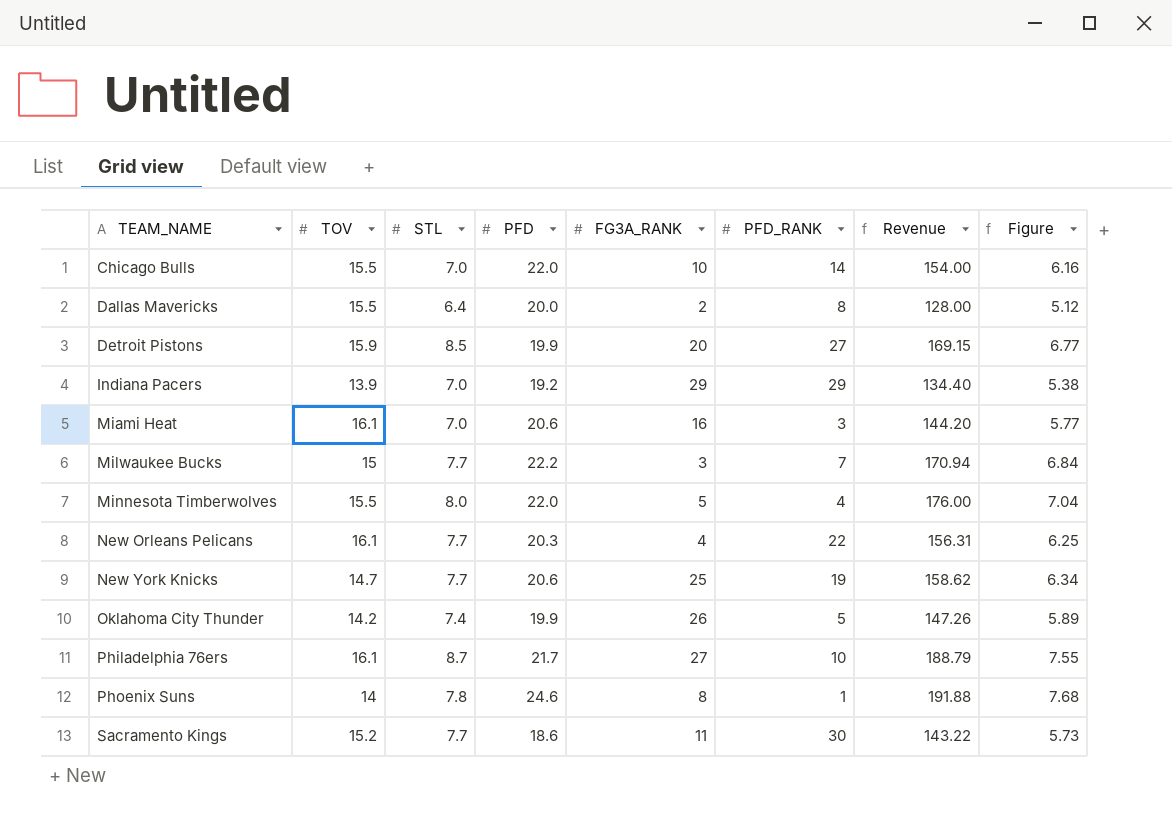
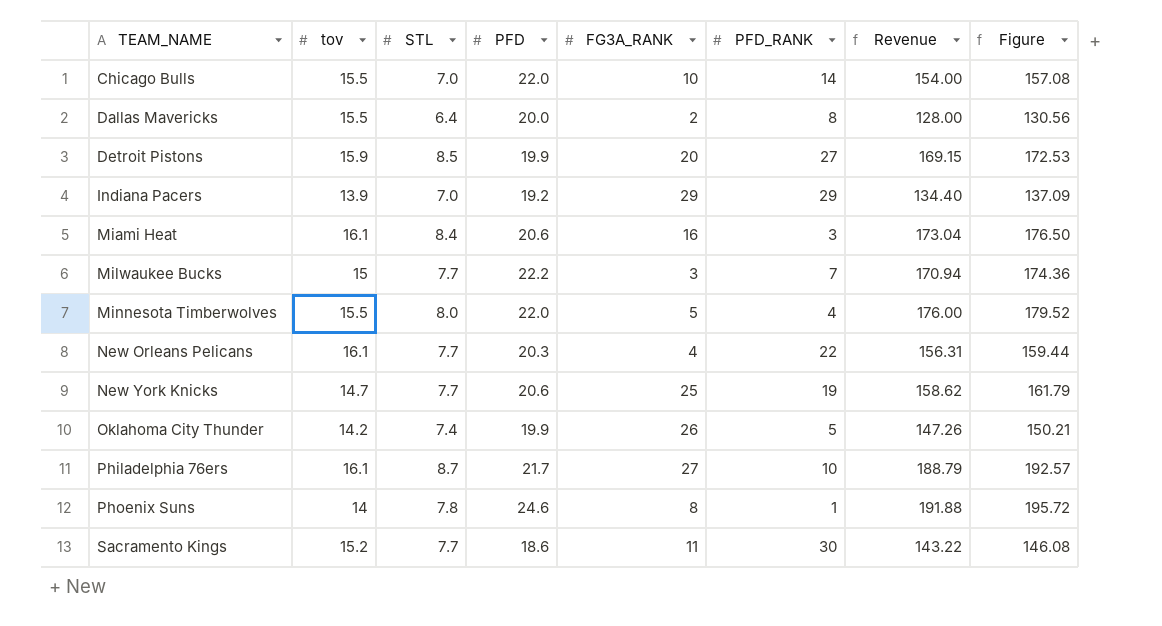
column name: TOV -> tov
column Figure | formula: [Revenue] * 0.04 -> [Revenue] * 1.02
Miami Heat | STL: 7.0 -> 8.4
Miami Heat | Revenue: 144.20 -> 173.04

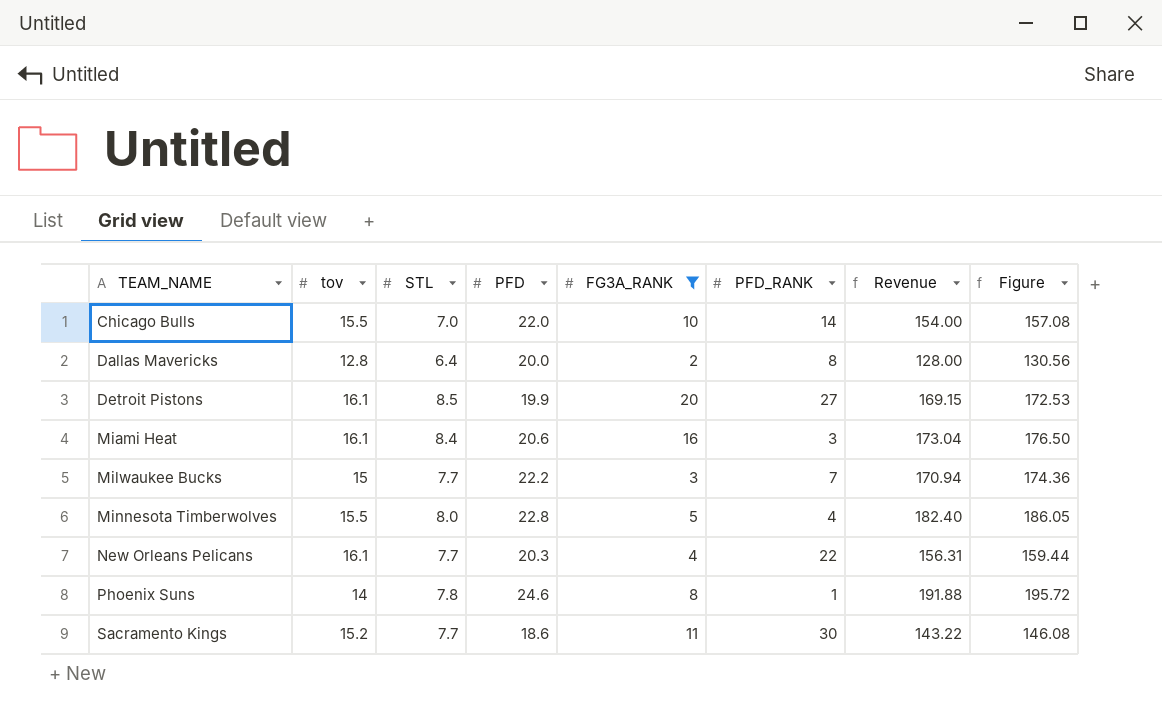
filter: none -> FG3A_RANK <= 20
Dallas Mavericks | tov: 15.5 -> 12.8
Detroit Pistons | tov: 15.9 -> 16.1
Minnesota Timberwolves | PFD: 22.0 -> 22.8
Minnesota Timberwolves | Revenue: 176.00 -> 182.40
Minnesota Timberwolves | Figure: 179.52 -> 186.05

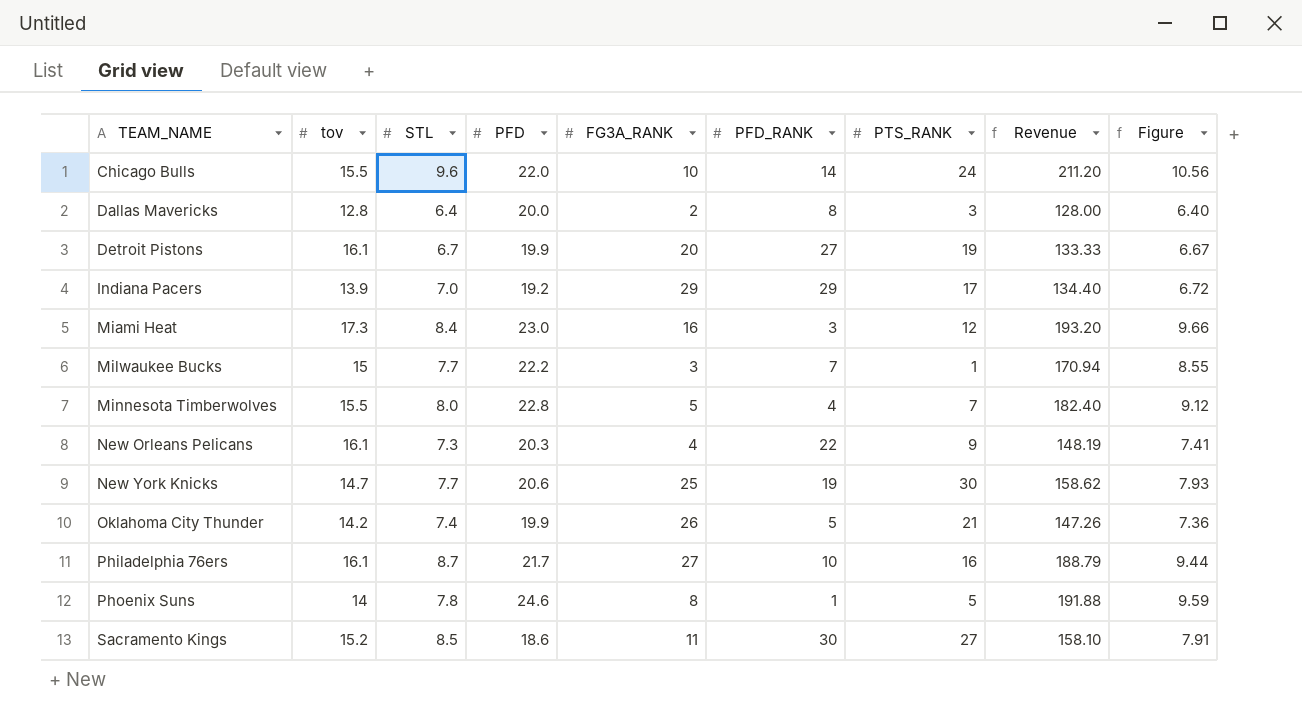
filter: FG3A_RANK <= 20 -> none
column PTS_RANK | position: none -> 7
column Figure | formula: [Revenue] * 1.02 -> [Revenue] * 0.05
Chicago Bulls | STL: 7.0 -> 9.6
Chicago Bulls | Revenue: 154.00 -> 211.20
Detroit Pistons | STL: 8.5 -> 6.7
Detroit Pistons | Revenue: 169.15 -> 133.33
Miami Heat | tov: 16.1 -> 17.3
Miami Heat | PFD: 20.6 -> 23.0
Miami Heat | Revenue: 173.04 -> 193.20
New Orleans Pelicans | STL: 7.7 -> 7.3
New Orleans Pelicans | Revenue: 156.31 -> 148.19
Sacramento Kings | STL: 7.7 -> 8.5
Sacramento Kings | Revenue: 143.22 -> 158.10

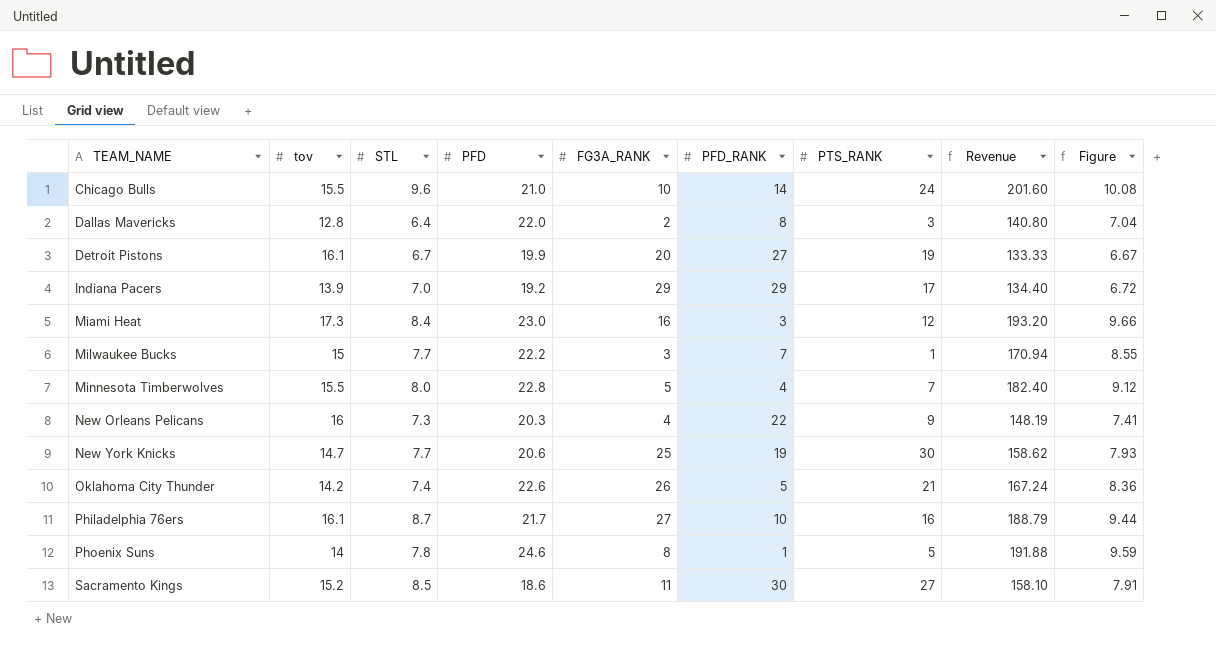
Chicago Bulls | PFD: 22.0 -> 21.0
Chicago Bulls | Revenue: 211.20 -> 201.60
Chicago Bulls | Figure: 10.56 -> 10.08
Dallas Mavericks | PFD: 20.0 -> 22.0
Dallas Mavericks | Revenue: 128.00 -> 140.80
Dallas Mavericks | Figure: 6.40 -> 7.04
New Orleans Pelicans | tov: 16.1 -> 16
Oklahoma City Thunder | PFD: 19.9 -> 22.6
Oklahoma City Thunder | Revenue: 147.26 -> 167.24
Oklahoma City Thunder | Figure: 7.36 -> 8.36

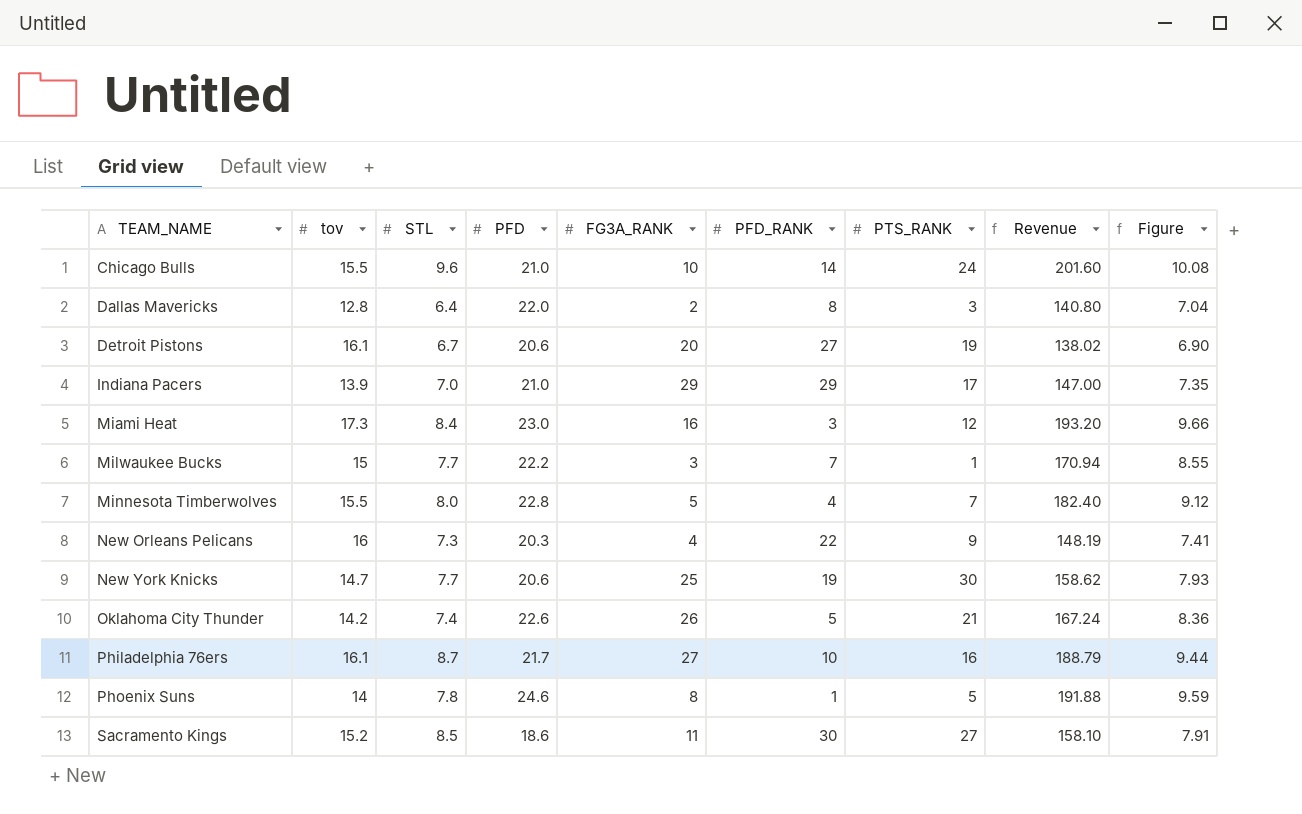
Detroit Pistons | PFD: 19.9 -> 20.6
Detroit Pistons | Revenue: 133.33 -> 138.02
Detroit Pistons | Figure: 6.67 -> 6.90
Indiana Pacers | PFD: 19.2 -> 21.0
Indiana Pacers | Revenue: 134.40 -> 147.00
Indiana Pacers | Figure: 6.72 -> 7.35

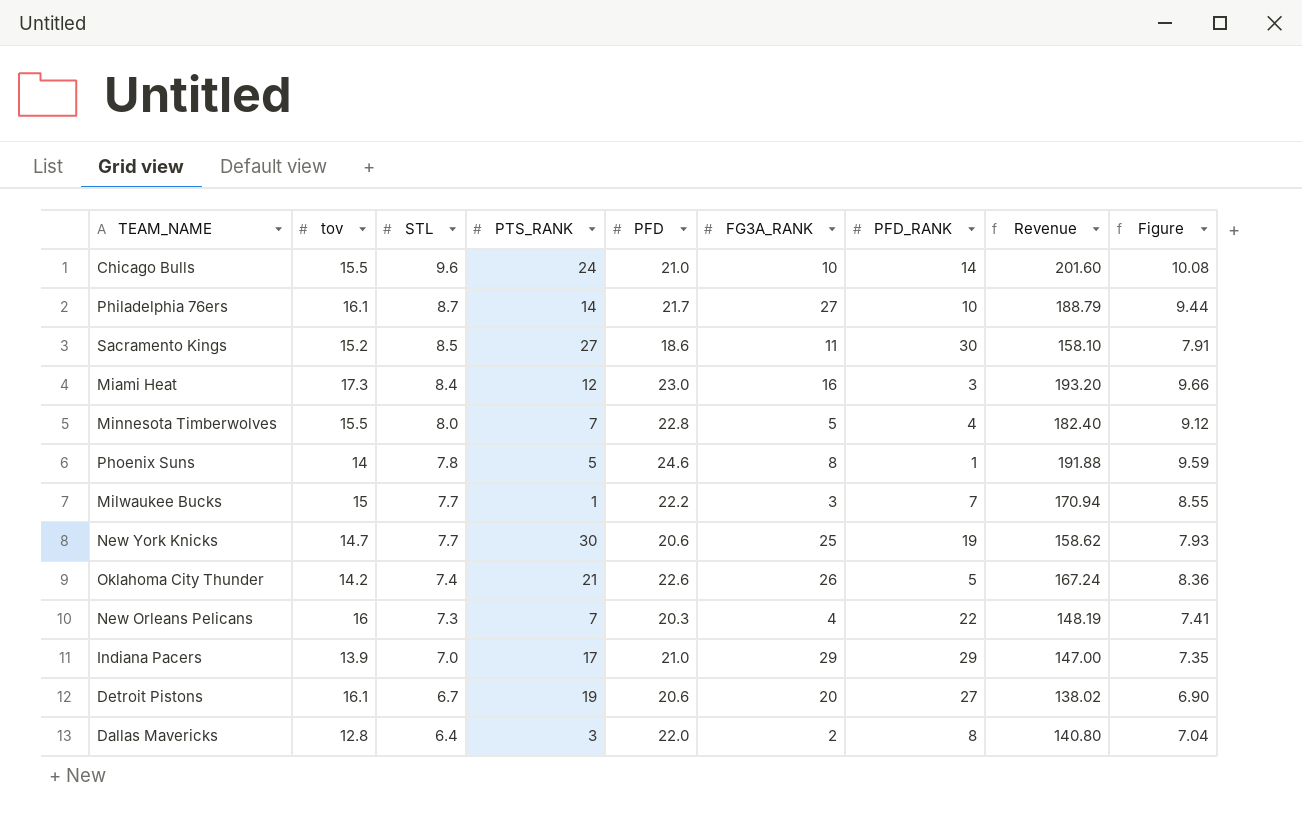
row order: TEAM_NAME ascending -> STL descending
column PTS_RANK | position: 7 -> 4
Philadelphia 76ers | PTS_RANK: 16 -> 14
New Orleans Pelicans | PTS_RANK: 9 -> 7

